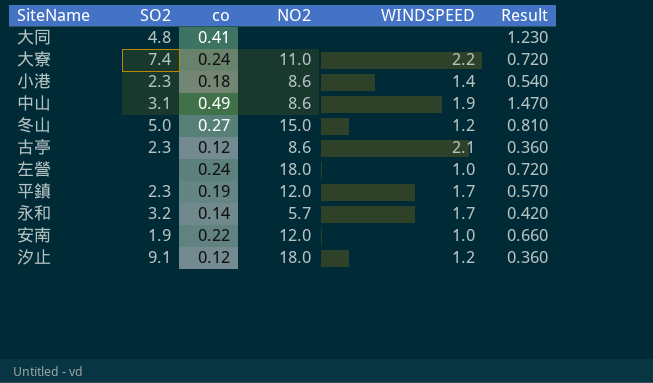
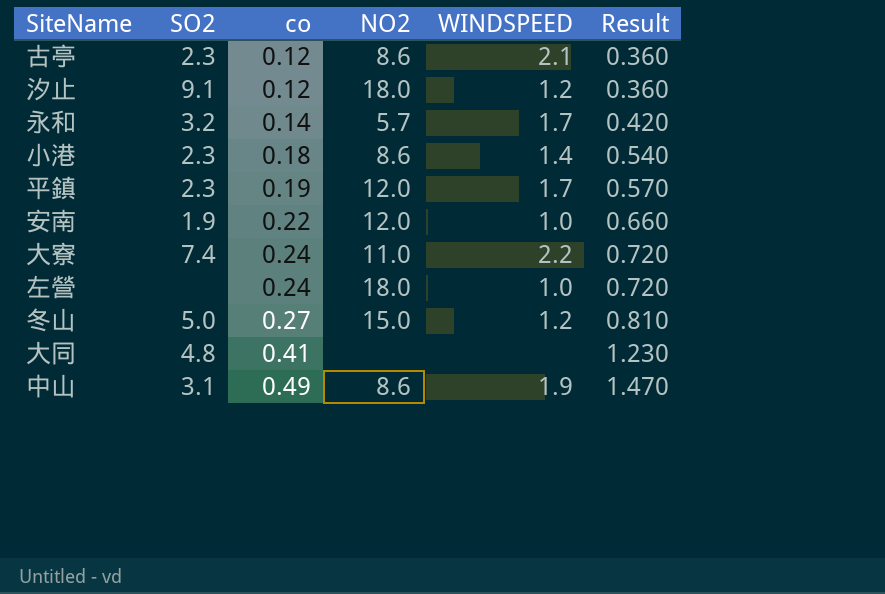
row order: none -> co ascending

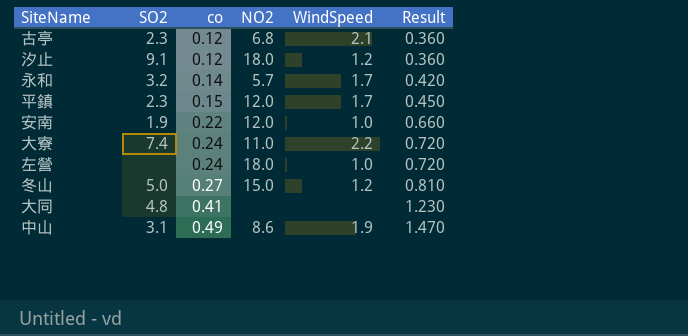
column name: WINDSPEED -> WindSpeed
row 小港: 2.3 | 0.18 | 8.6 | 1.4 | 0.540 -> none
古亭 | NO2: 8.6 -> 6.8
平鎮 | co: 0.19 -> 0.15
平鎮 | Result: 0.570 -> 0.450

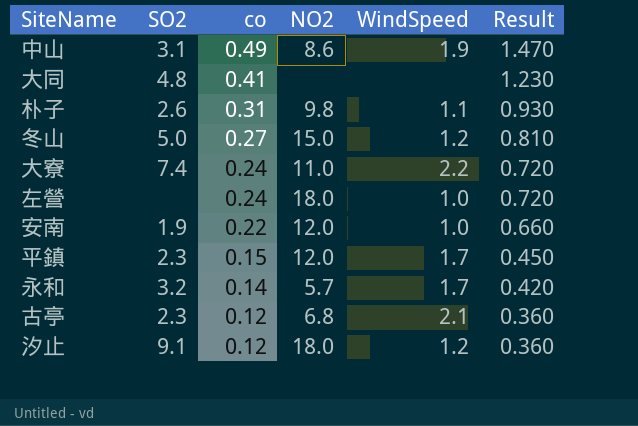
row order: co ascending -> co descending
row 朴子: none -> 2.6 | 0.31 | 9.8 | 1.1 | 0.930

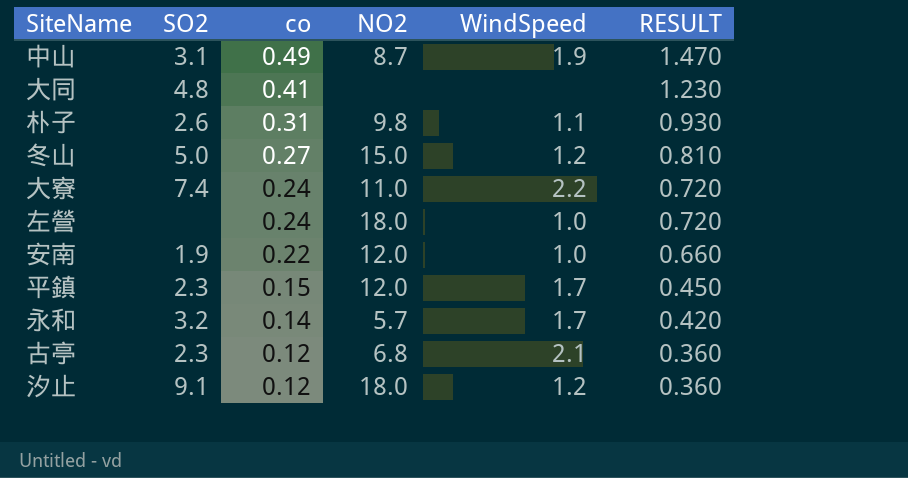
column name: Result -> RESULT
中山 | NO2: 8.6 -> 8.7

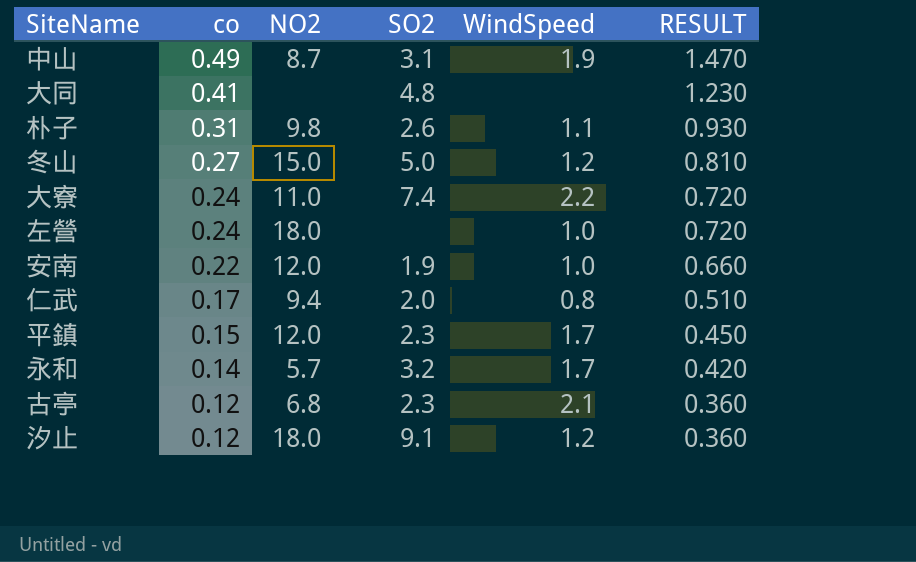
column SO2 | position: 2 -> 4
row 仁武: none -> 0.17 | 9.4 | 2.0 | 0.8 | 0.510

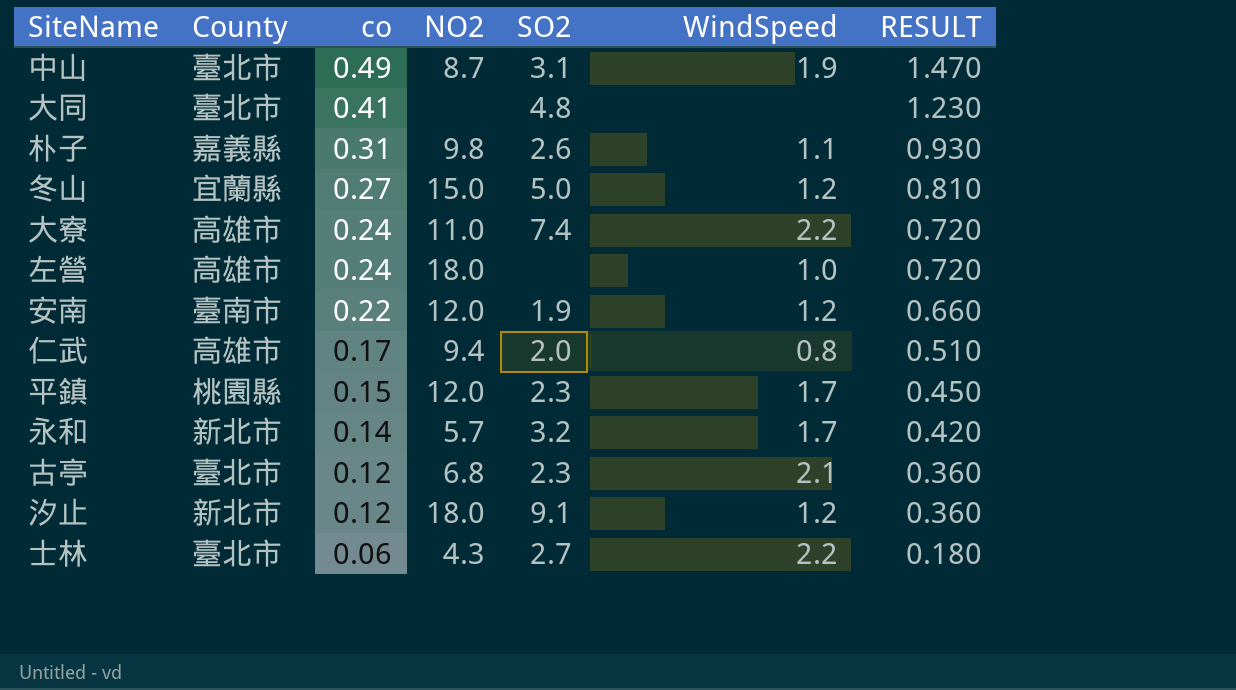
column County | position: none -> 2
安南 | WindSpeed: 1.0 -> 1.2
row 士林: none -> 臺北市 | 0.06 | 4.3 | 2.7 | 2.2 | 0.180

